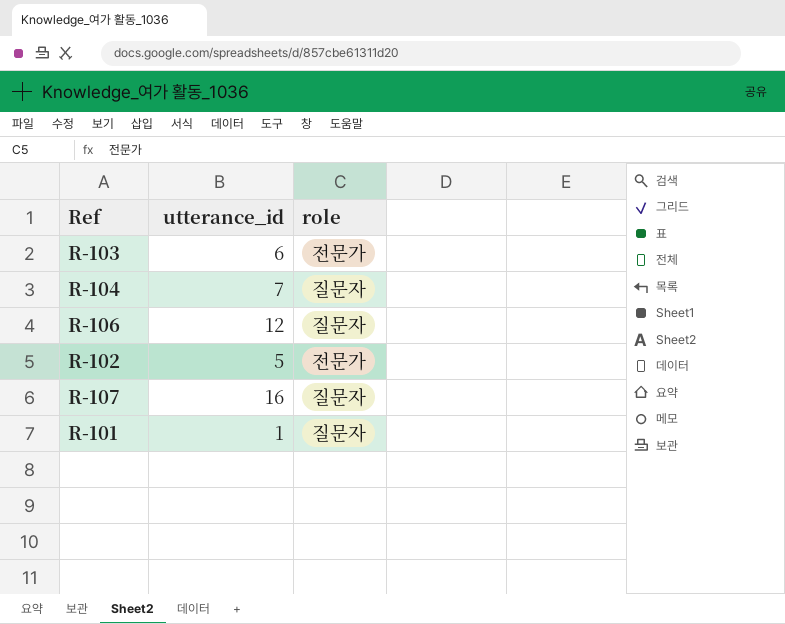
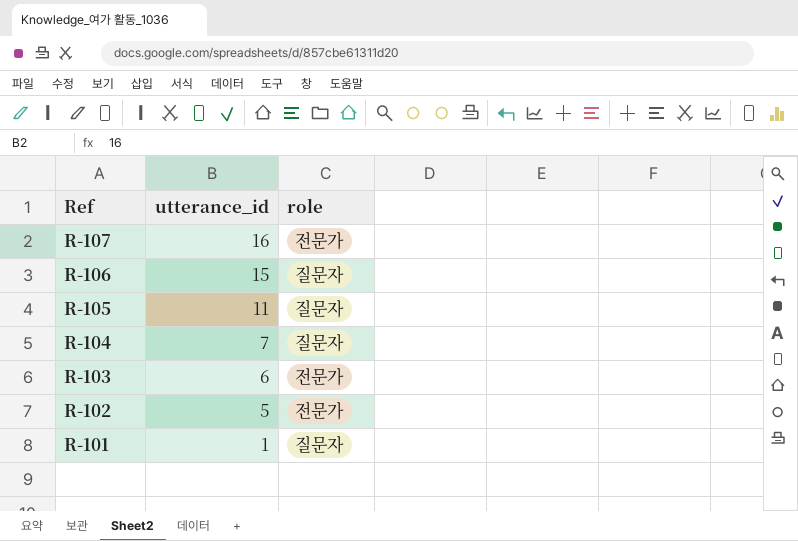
row order: none -> Ref descending
R-107 | role: 질문자 -> 전문가
R-106 | utterance_id: 12 -> 15
row R-105: none -> 11 | 질문자

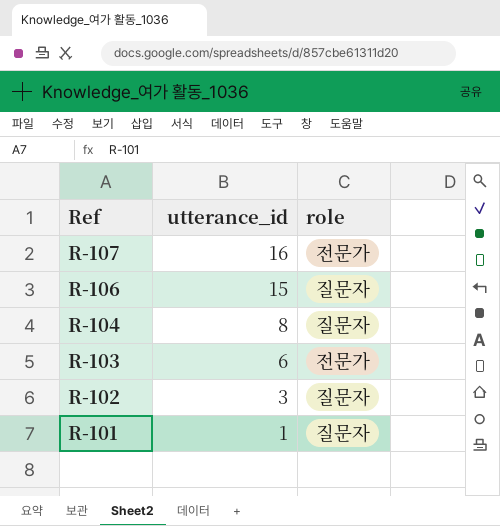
row R-105: 11 | 질문자 -> none
R-104 | utterance_id: 7 -> 8
R-102 | utterance_id: 5 -> 3
R-102 | role: 전문가 -> 질문자

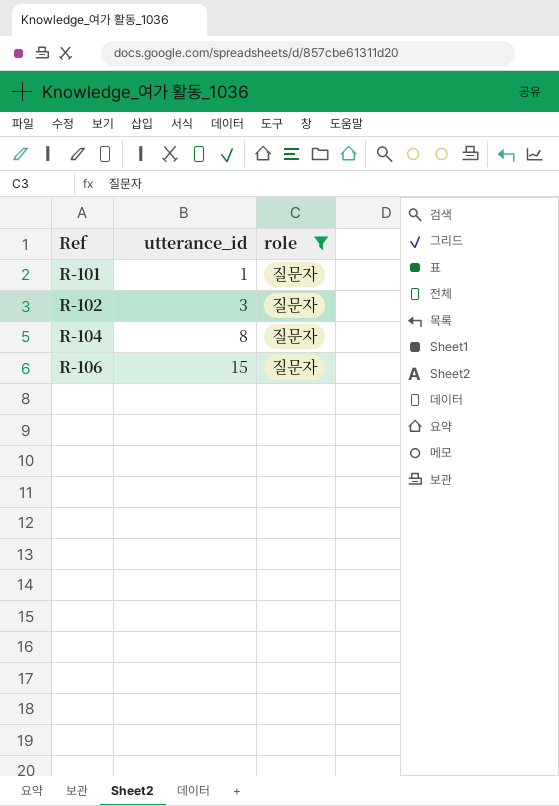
filter: none -> role = 질문자
row order: Ref descending -> Ref ascending

